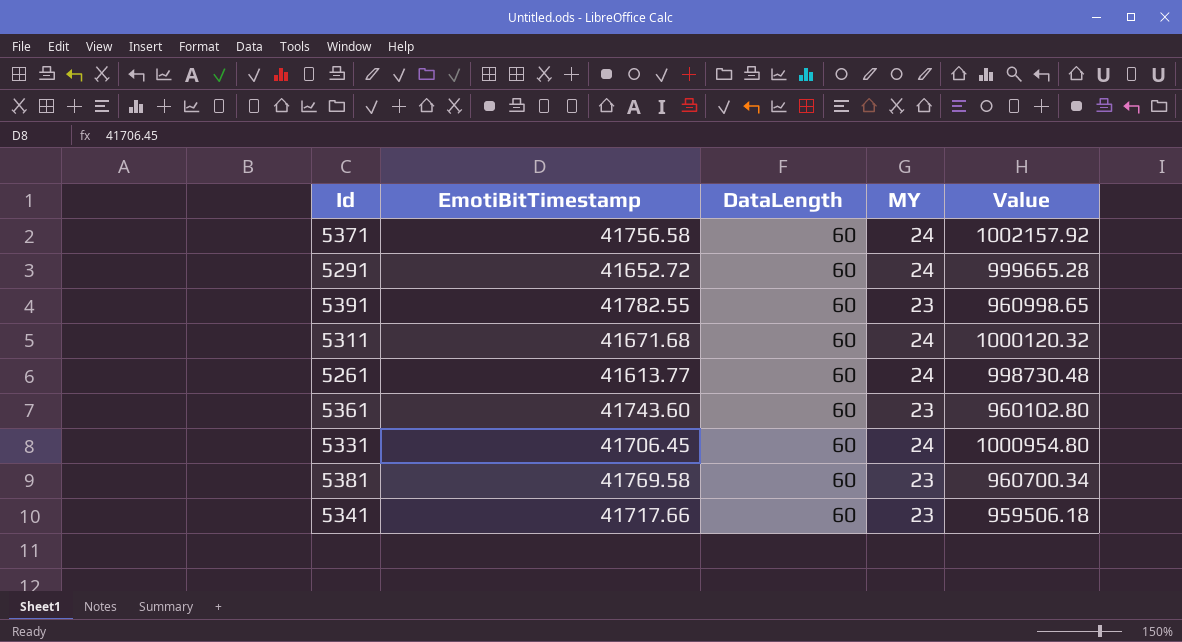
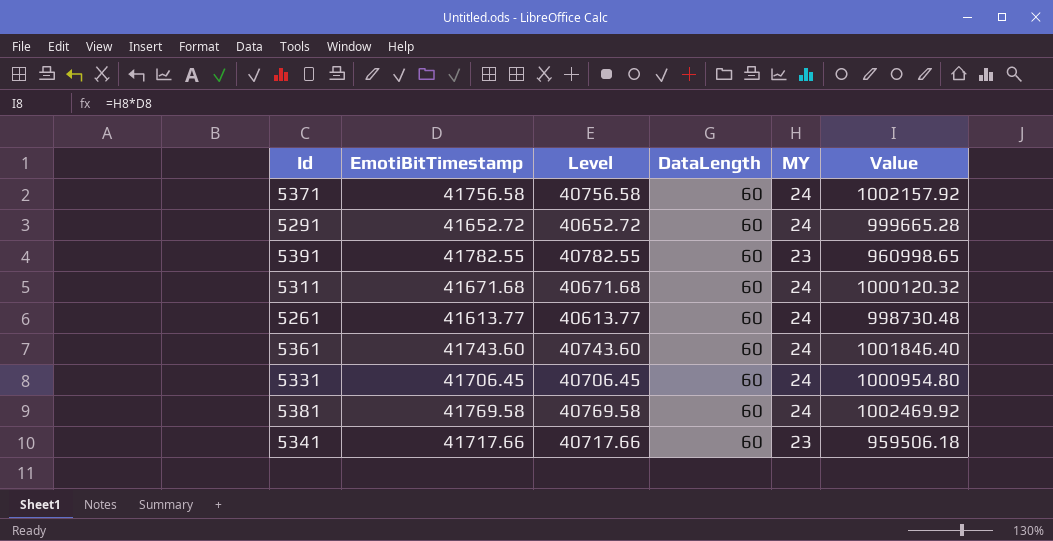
column Level | formula: none -> [EmotiBitTimestamp] - 1000
5361 | MY: 23 -> 24
5361 | Value: 960102.80 -> 1001846.40
5381 | MY: 23 -> 24
5381 | Value: 960700.34 -> 1002469.92

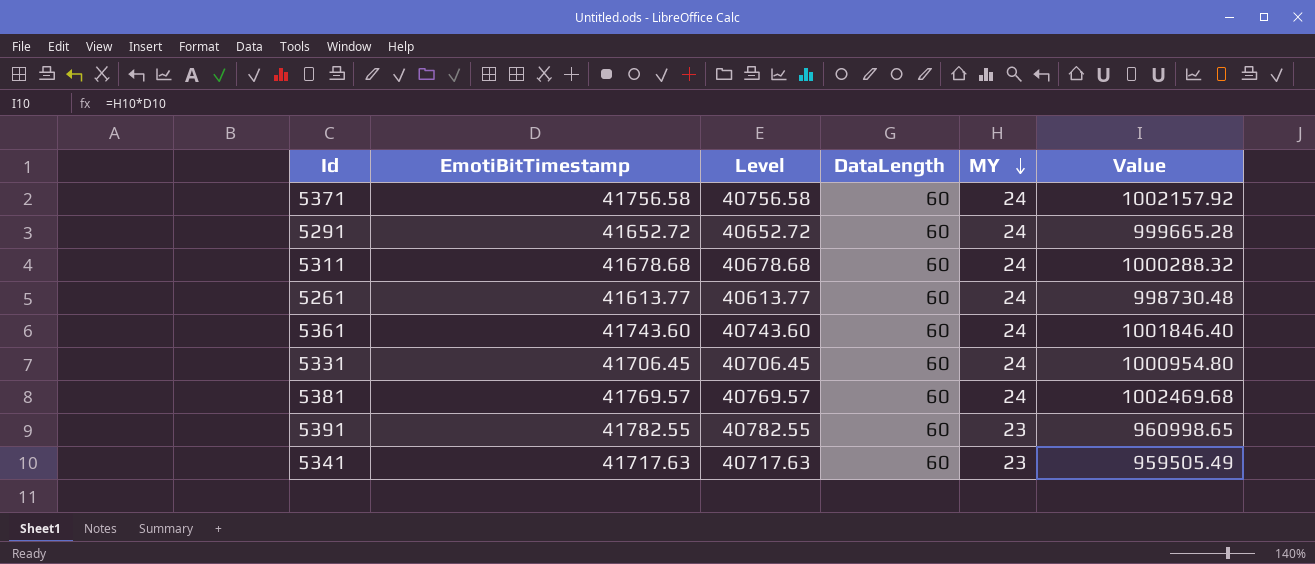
row order: none -> MY descending
5311 | EmotiBitTimestamp: 41671.68 -> 41678.68
5311 | Level: 40671.68 -> 40678.68
5311 | Value: 1000120.32 -> 1000288.32
5381 | EmotiBitTimestamp: 41769.58 -> 41769.57
5381 | Level: 40769.58 -> 40769.57
5381 | Value: 1002469.92 -> 1002469.68
5341 | EmotiBitTimestamp: 41717.66 -> 41717.63
5341 | Level: 40717.66 -> 40717.63
5341 | Value: 959506.18 -> 959505.49

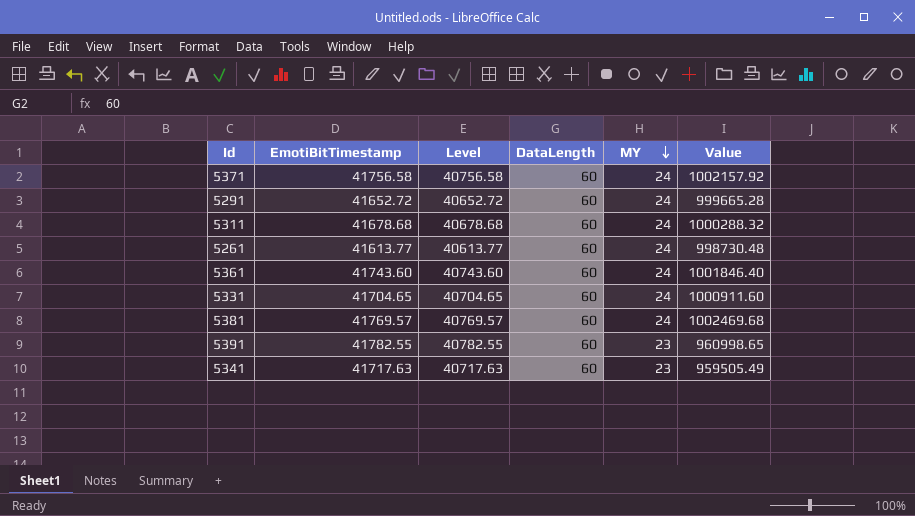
5331 | EmotiBitTimestamp: 41706.45 -> 41704.65
5331 | Level: 40706.45 -> 40704.65
5331 | Value: 1000954.80 -> 1000911.60

